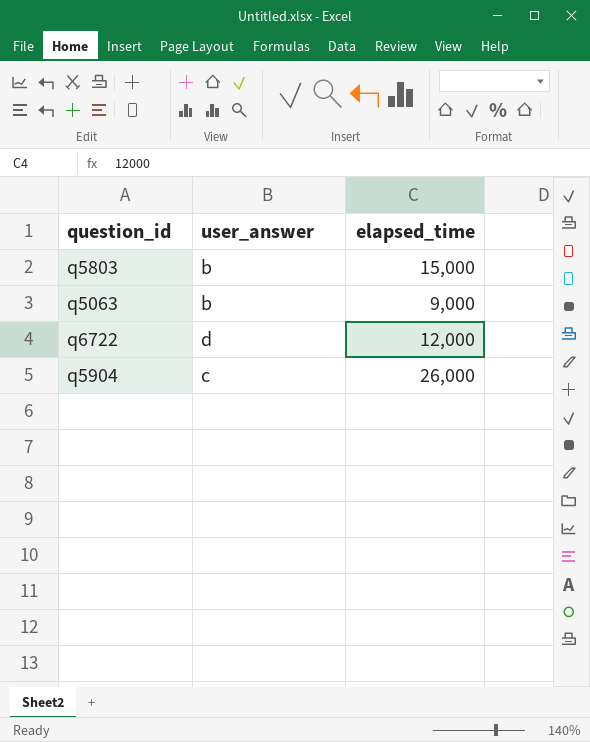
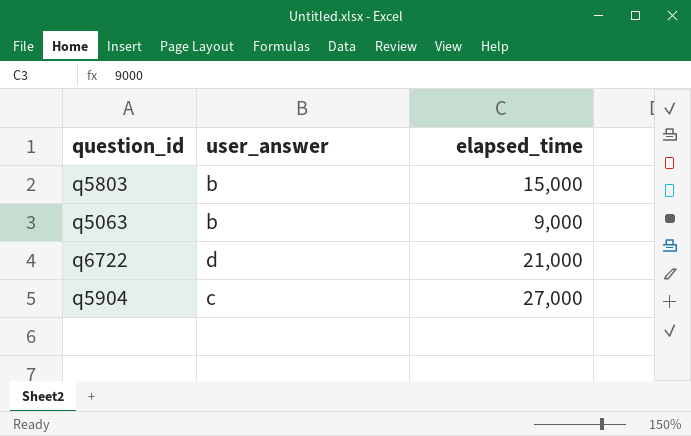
q6722 | elapsed_time: 12,000 -> 21,000
q5904 | elapsed_time: 26,000 -> 27,000

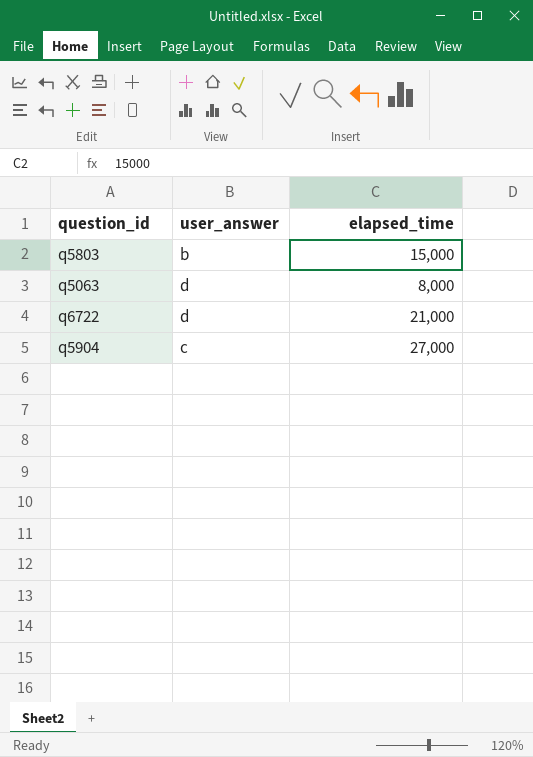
q5063 | user_answer: b -> d
q5063 | elapsed_time: 9,000 -> 8,000

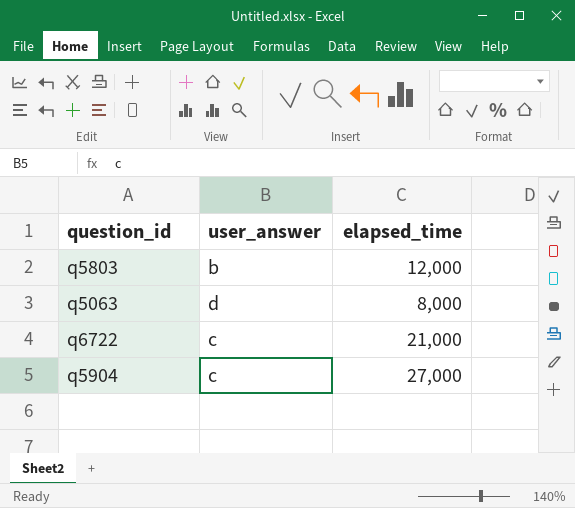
q5803 | elapsed_time: 15,000 -> 12,000
q6722 | user_answer: d -> c

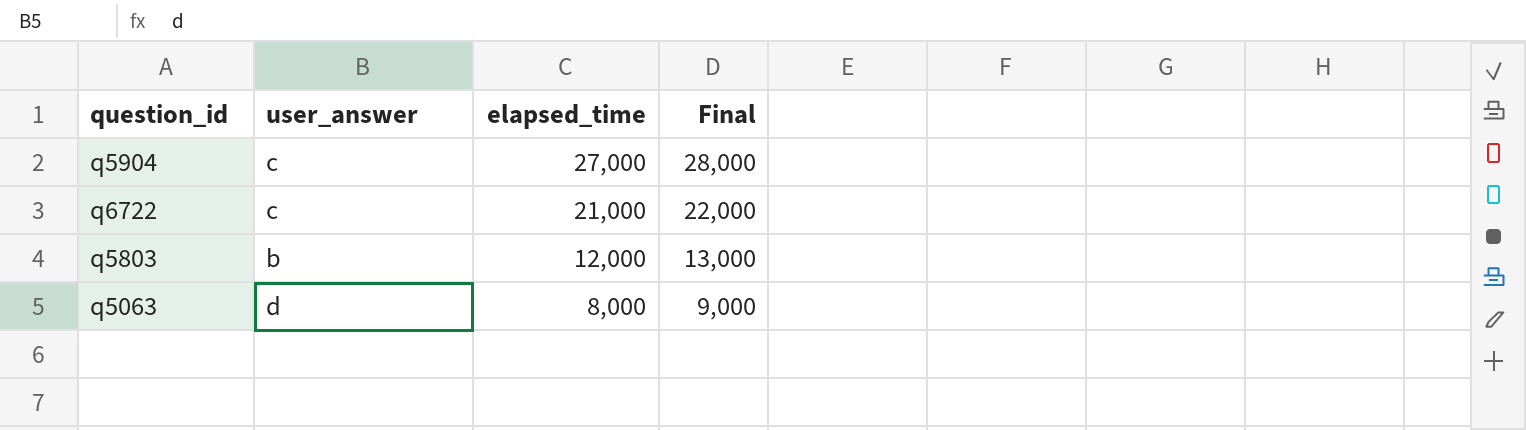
row order: none -> elapsed_time descending
column Final | formula: none -> [elapsed_time] + 1000

